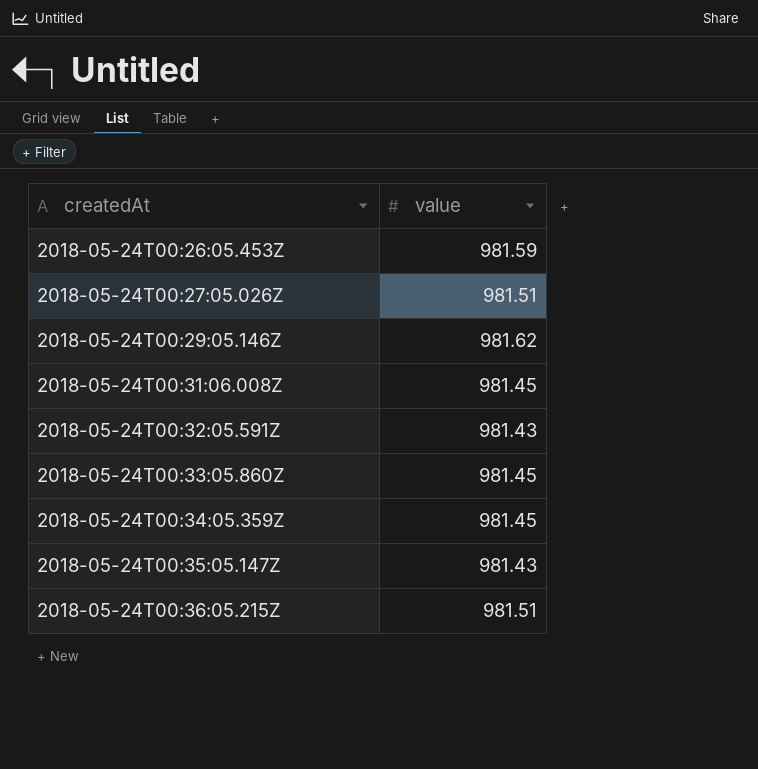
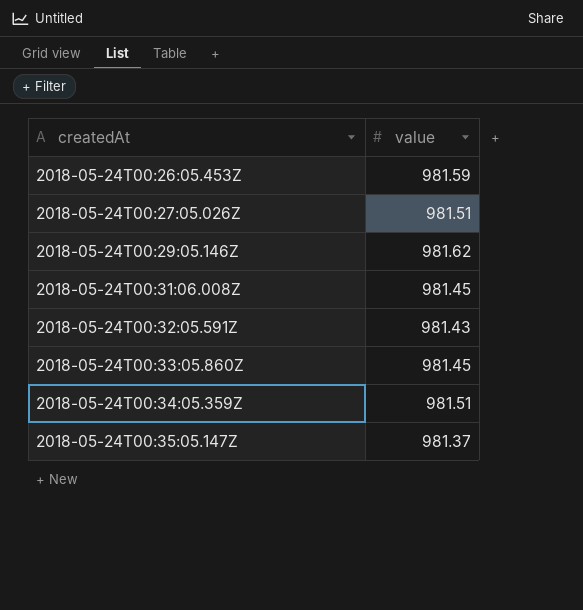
row 2018-05-24T00:36:05.215Z: 981.51 -> none
2018-05-24T00:34:05.359Z | value: 981.45 -> 981.51
2018-05-24T00:35:05.147Z | value: 981.43 -> 981.37

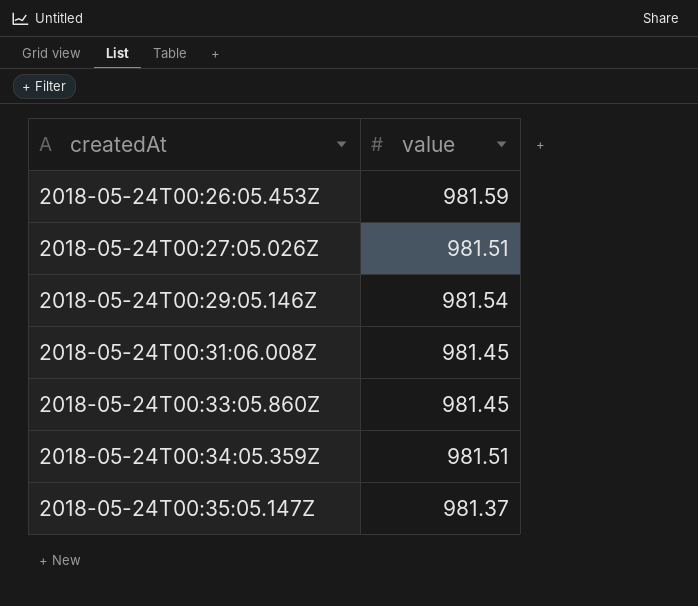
row 2018-05-24T00:32:05.591Z: 981.43 -> none
2018-05-24T00:29:05.146Z | value: 981.62 -> 981.54

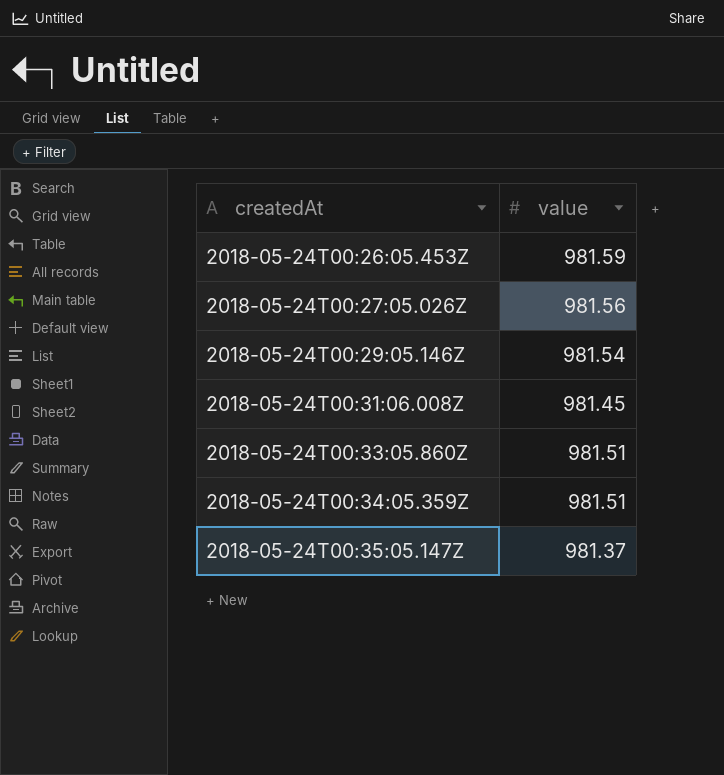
2018-05-24T00:27:05.026Z | value: 981.51 -> 981.56
2018-05-24T00:33:05.860Z | value: 981.45 -> 981.51

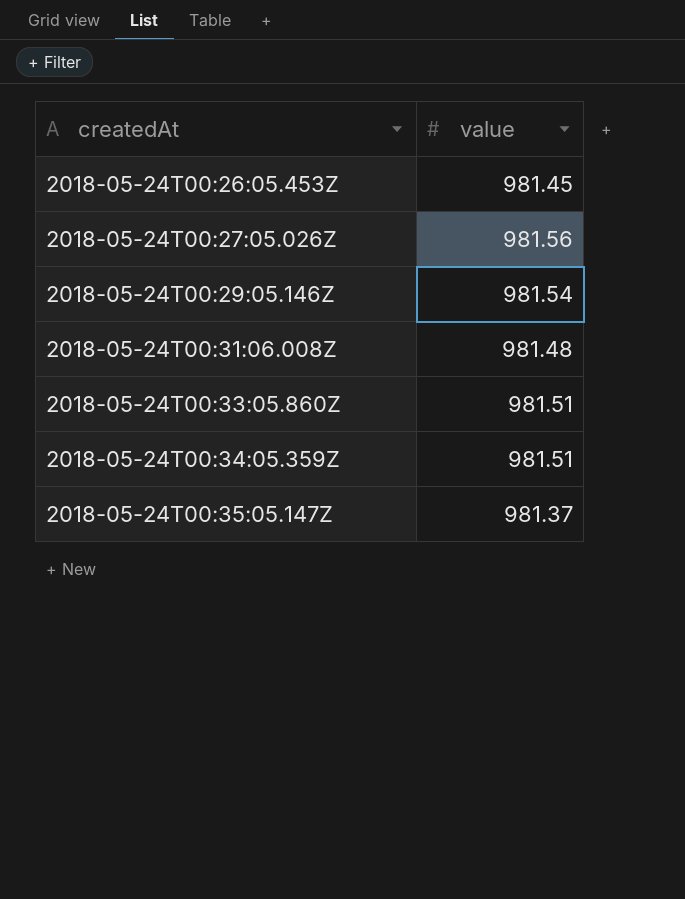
2018-05-24T00:26:05.453Z | value: 981.59 -> 981.45
2018-05-24T00:31:06.008Z | value: 981.45 -> 981.48

